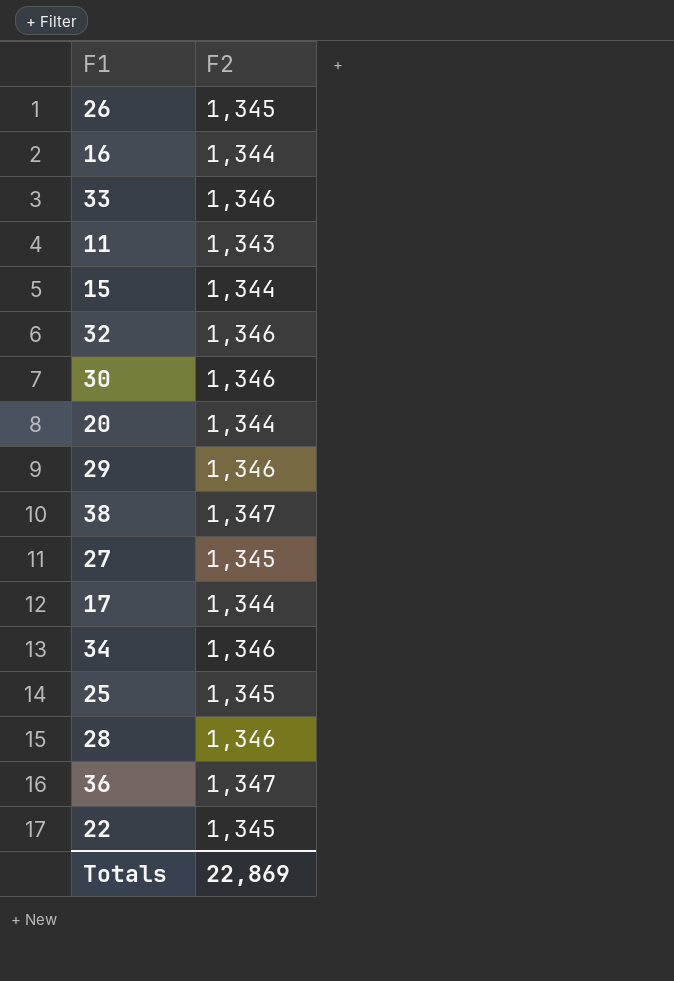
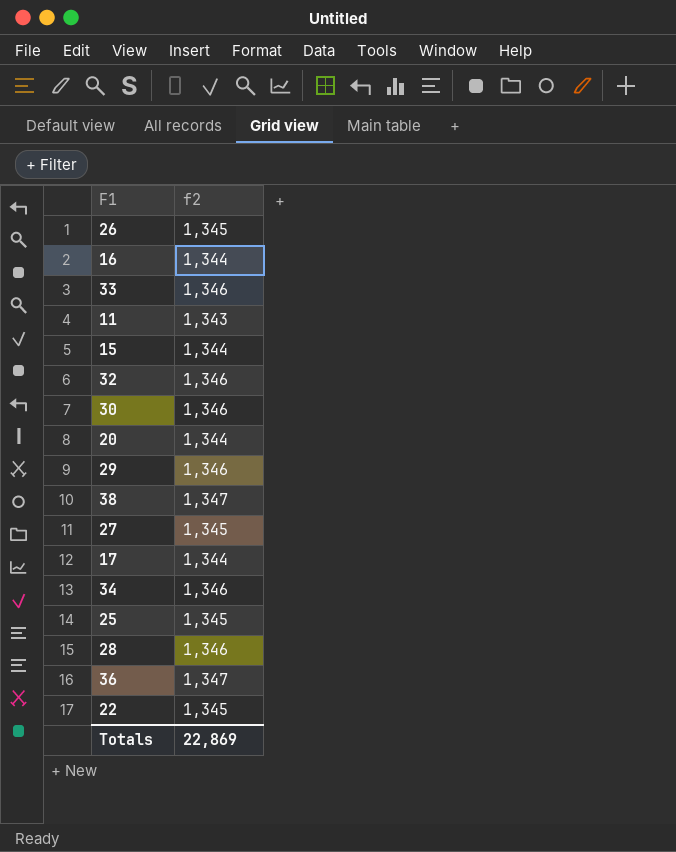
column name: F2 -> f2

